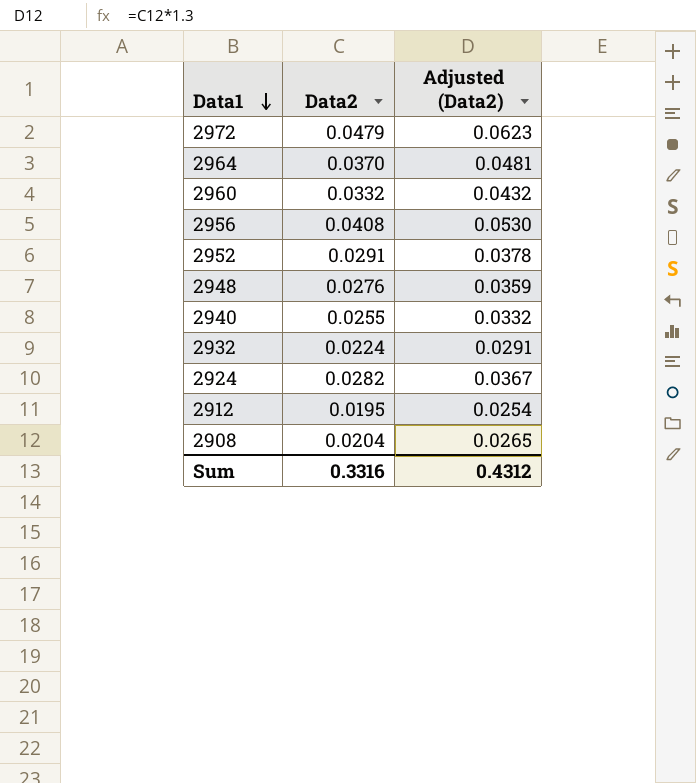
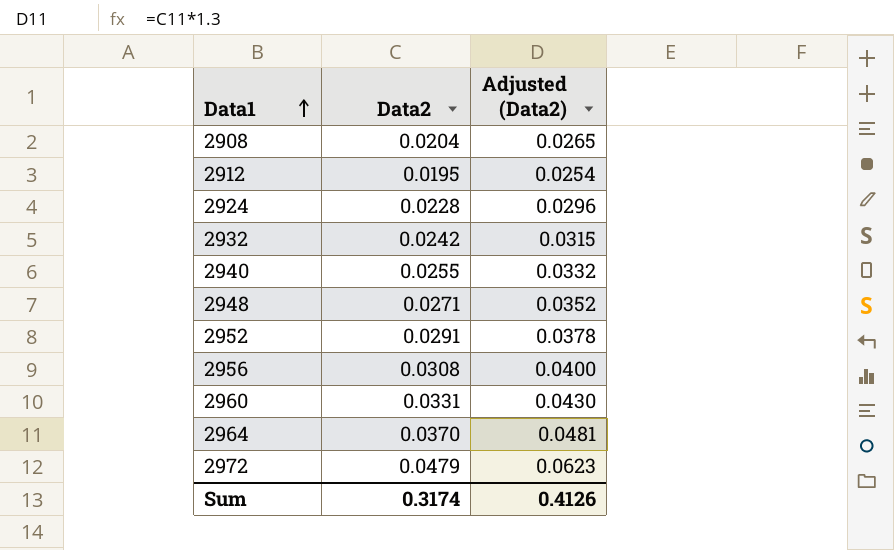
row order: Data1 descending -> Data1 ascending
2924 | Data2: 0.0282 -> 0.0228
2924 | Adjusted (Data2): 0.0367 -> 0.0296
2932 | Data2: 0.0224 -> 0.0242
2932 | Adjusted (Data2): 0.0291 -> 0.0315
2948 | Data2: 0.0276 -> 0.0271
2948 | Adjusted (Data2): 0.0359 -> 0.0352
2956 | Data2: 0.0408 -> 0.0308
2956 | Adjusted (Data2): 0.0530 -> 0.0400
2960 | Data2: 0.0332 -> 0.0331
2960 | Adjusted (Data2): 0.0432 -> 0.0430
Sum | Data2: 0.3316 -> 0.3174
Sum | Adjusted (Data2): 0.4312 -> 0.4126

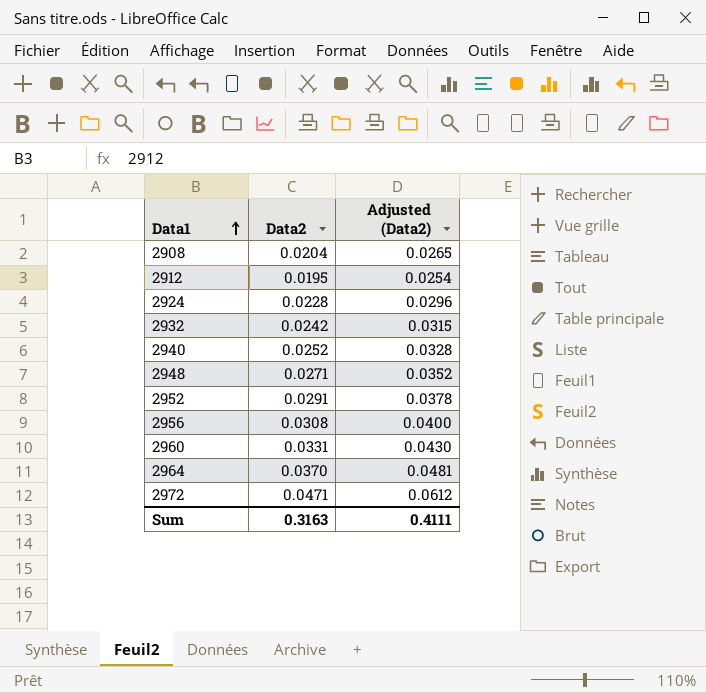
2940 | Data2: 0.0255 -> 0.0252
2940 | Adjusted (Data2): 0.0332 -> 0.0328
2972 | Data2: 0.0479 -> 0.0471
2972 | Adjusted (Data2): 0.0623 -> 0.0612
Sum | Data2: 0.3174 -> 0.3163
Sum | Adjusted (Data2): 0.4126 -> 0.4111

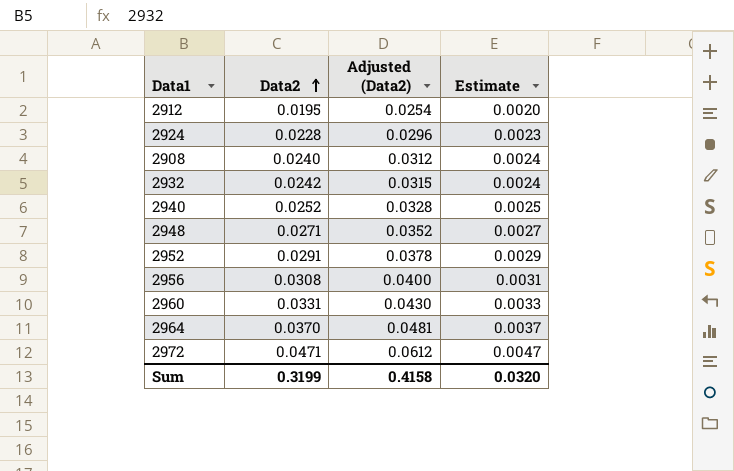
row order: Data1 ascending -> Data2 ascending
column Estimate | formula: none -> [Data2] * 0.1
2908 | Data2: 0.0204 -> 0.0240
2908 | Adjusted (Data2): 0.0265 -> 0.0312
Sum | Data2: 0.3163 -> 0.3199
Sum | Adjusted (Data2): 0.4111 -> 0.4158

